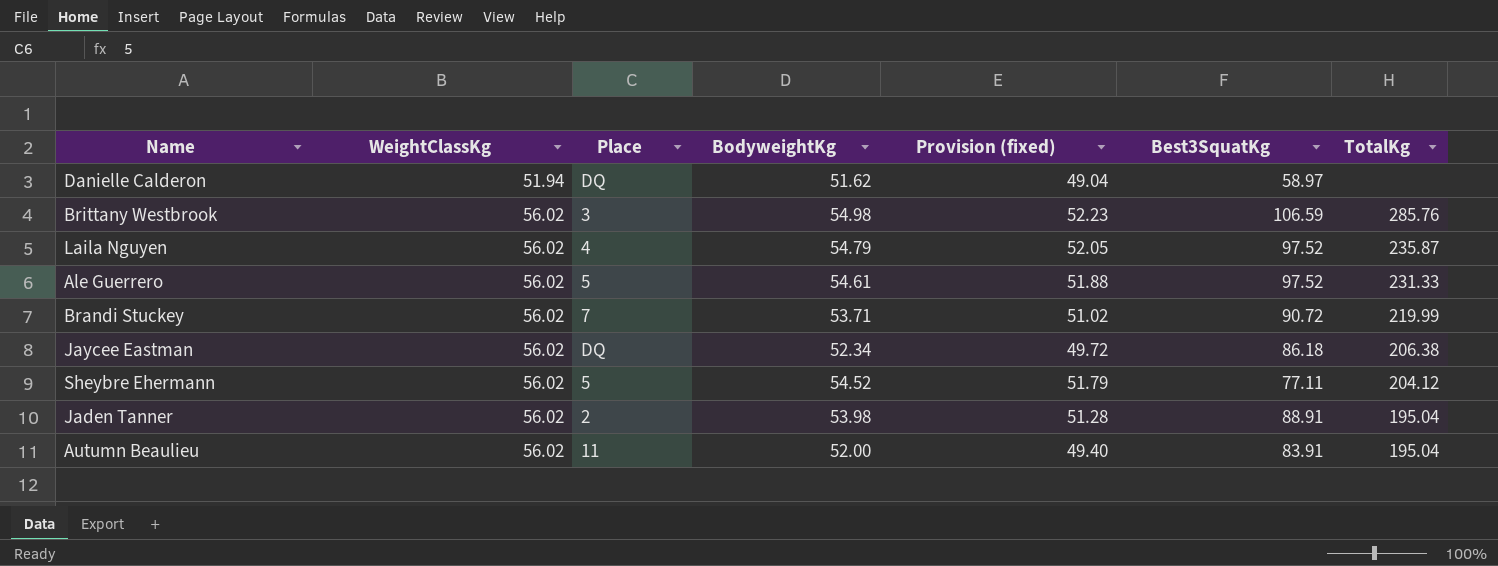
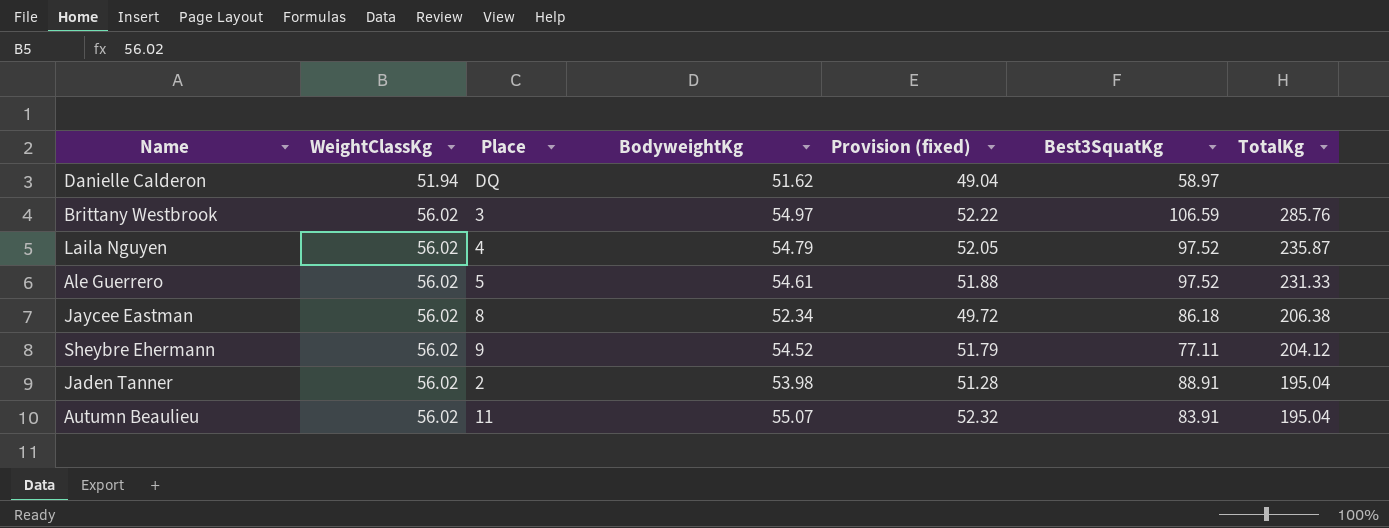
row Brandi Stuckey: 56.02 | 7 | 53.71 | 51.02 | 90.72 | 219.99 -> none
Brittany Westbrook | BodyweightKg: 54.98 -> 54.97
Brittany Westbrook | Provision (fixed): 52.23 -> 52.22
Jaycee Eastman | Place: DQ -> 8
Sheybre Ehermann | Place: 5 -> 9
Autumn Beaulieu | BodyweightKg: 52.00 -> 55.07
Autumn Beaulieu | Provision (fixed): 49.40 -> 52.32

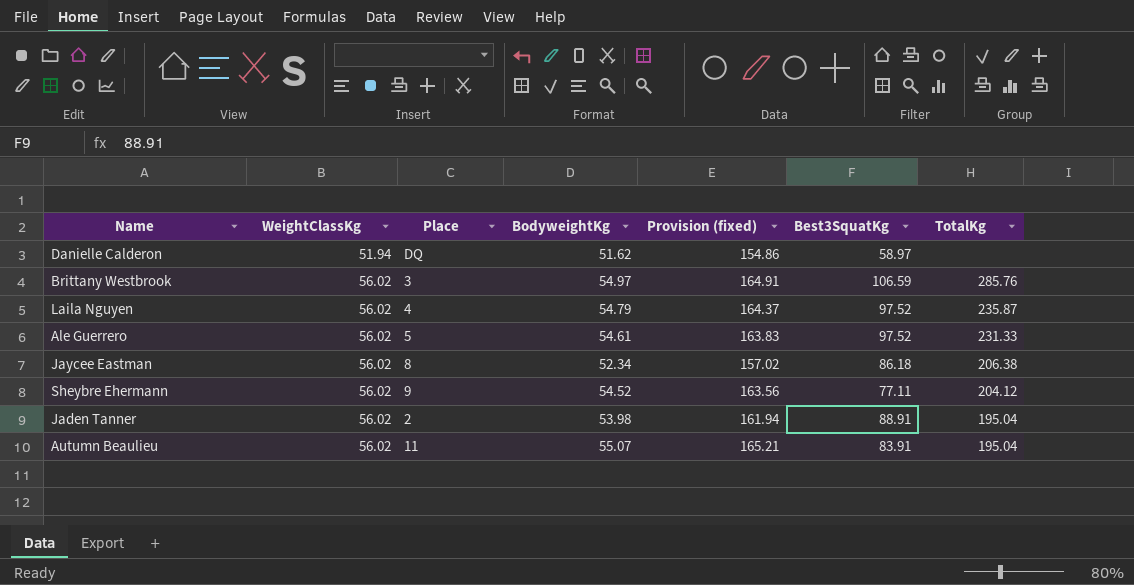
column Provision (fixed) | formula: [BodyweightKg] * 0.95 -> [BodyweightKg] * 3

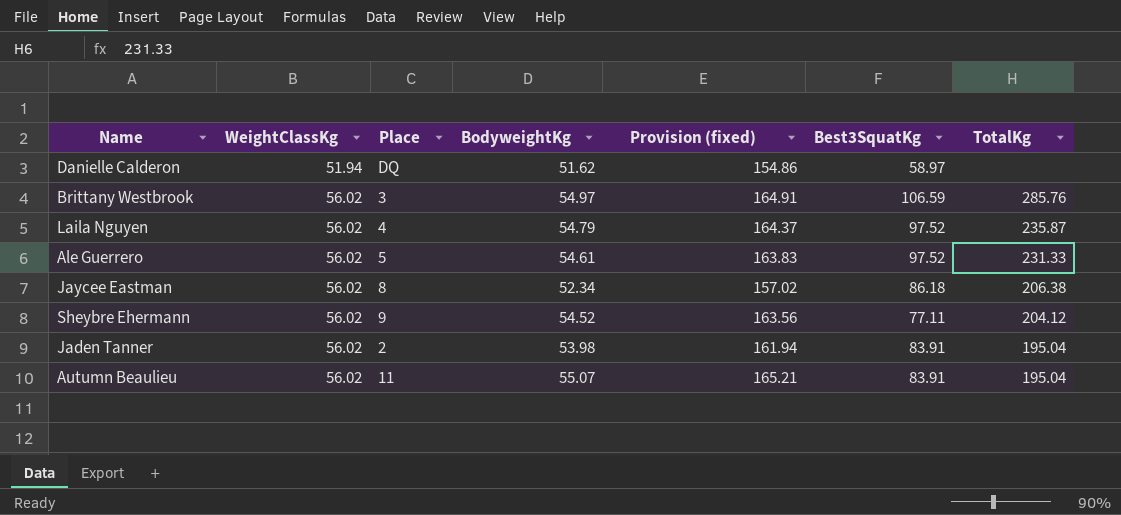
Jaden Tanner | Best3SquatKg: 88.91 -> 83.91

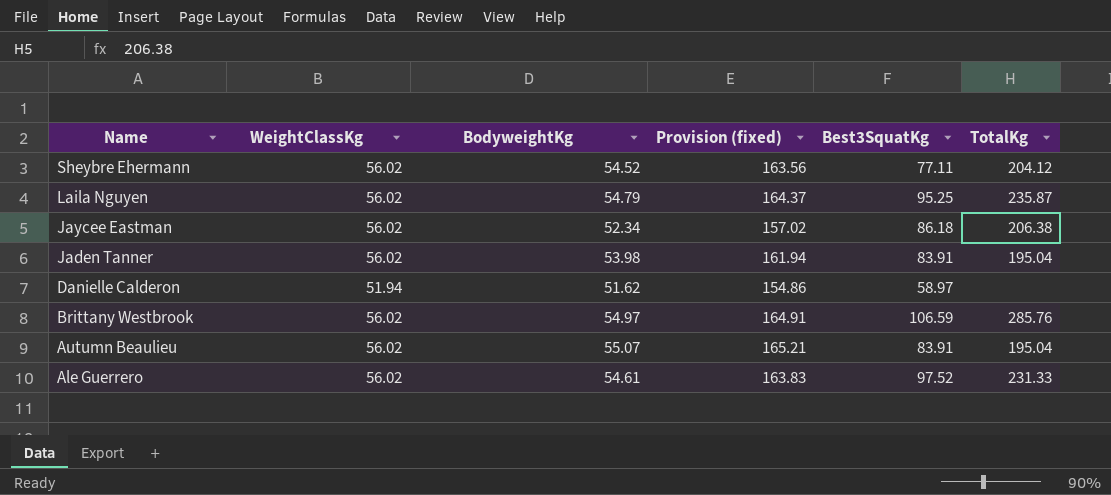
row order: WeightClassKg ascending -> Name descending
column Place | position: 3 -> none
Laila Nguyen | Best3SquatKg: 97.52 -> 95.25

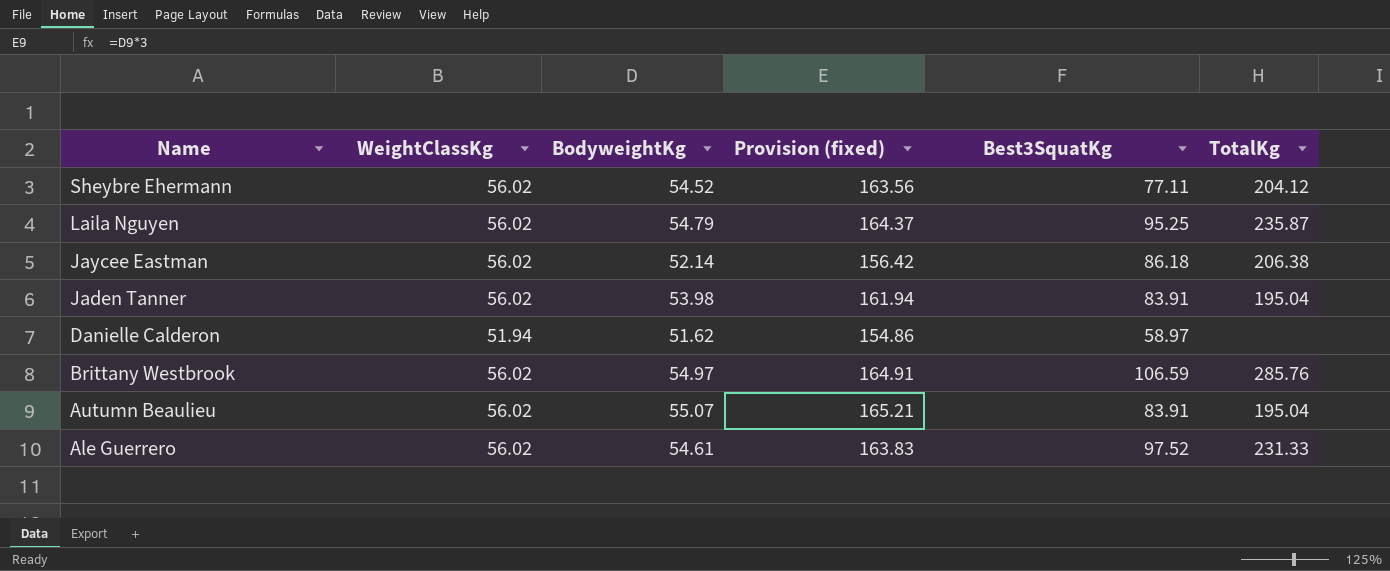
Jaycee Eastman | BodyweightKg: 52.34 -> 52.14
Jaycee Eastman | Provision (fixed): 157.02 -> 156.42

